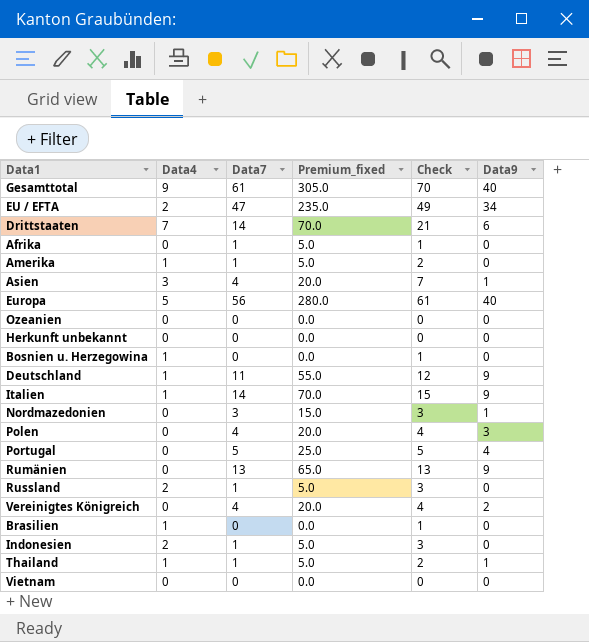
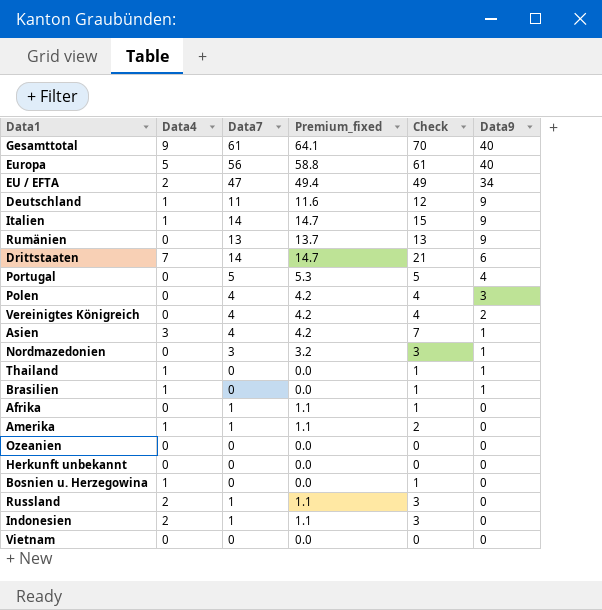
row order: none -> Data9 descending
column Premium_fixed | formula: [Data7] * 5 -> [Data7] * 1.05
Thailand | Data7: 1 -> 0
Thailand | Check: 2 -> 1
Brasilien | Data9: 0 -> 1

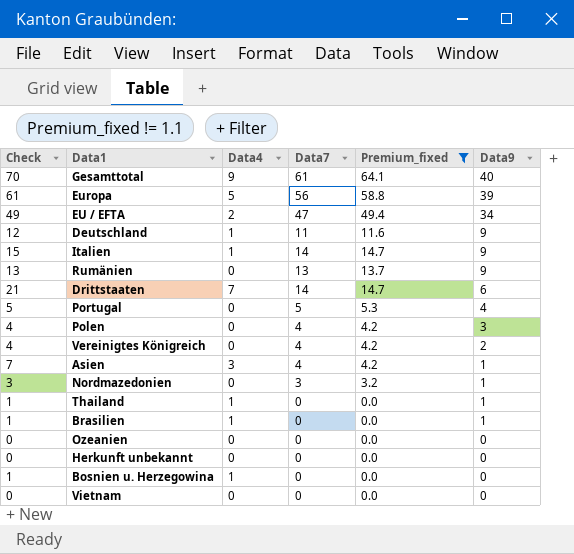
filter: none -> Premium_fixed != 1.1
column Check | position: 5 -> 1
Europa | Data9: 40 -> 39

